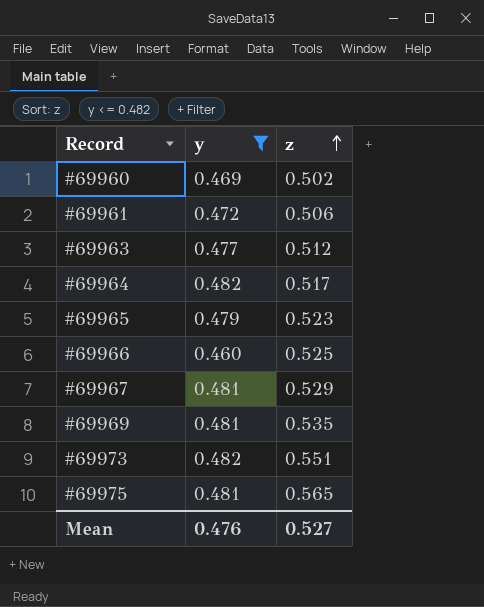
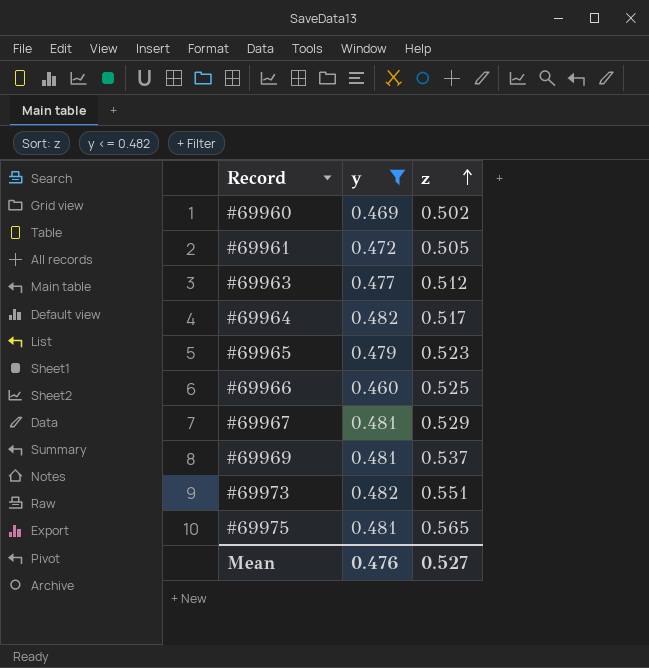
#69961 | z: 0.506 -> 0.505
#69969 | z: 0.535 -> 0.537

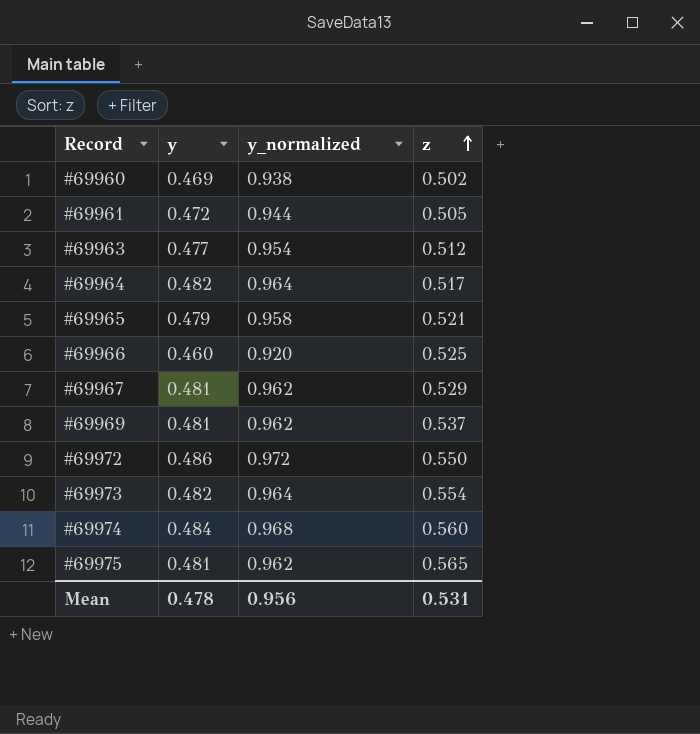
filter: y <= 0.482 -> none
column y_normalized | formula: none -> [y] * 2
#69965 | z: 0.523 -> 0.521
#69973 | z: 0.551 -> 0.554
Mean | y: 0.476 -> 0.478
Mean | z: 0.527 -> 0.531

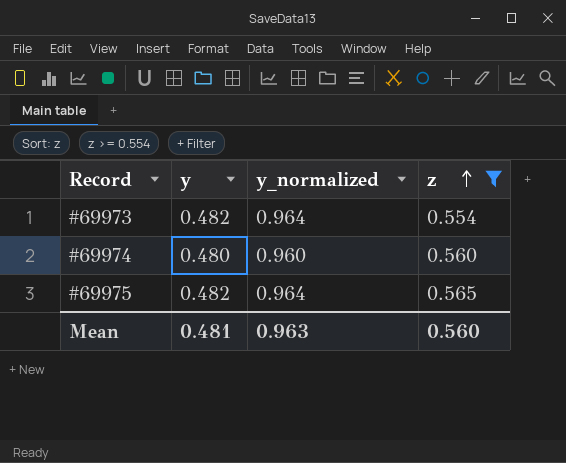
filter: none -> z >= 0.554
#69974 | y: 0.484 -> 0.480
#69974 | y_normalized: 0.968 -> 0.960
#69975 | y: 0.481 -> 0.482
#69975 | y_normalized: 0.962 -> 0.964
Mean | y: 0.478 -> 0.481
Mean | y_normalized: 0.956 -> 0.963
Mean | z: 0.531 -> 0.560

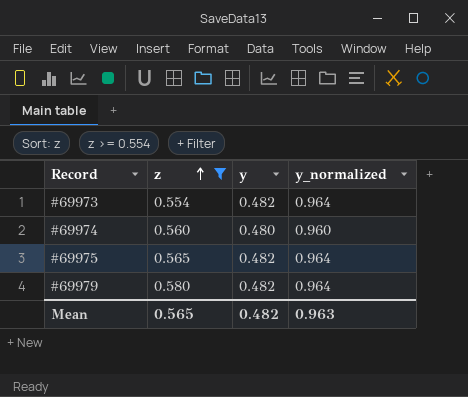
column z | position: 4 -> 2
row #69979: none -> 0.580 | 0.482 | 0.964
Mean | z: 0.560 -> 0.565
Mean | y: 0.481 -> 0.482

